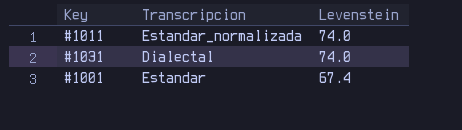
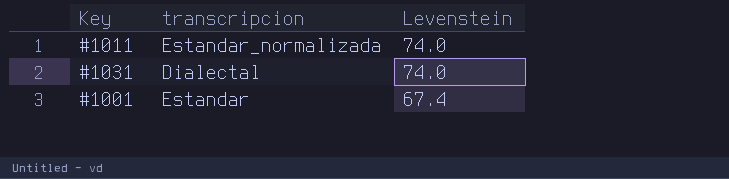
column name: Transcripcion -> transcripcion

